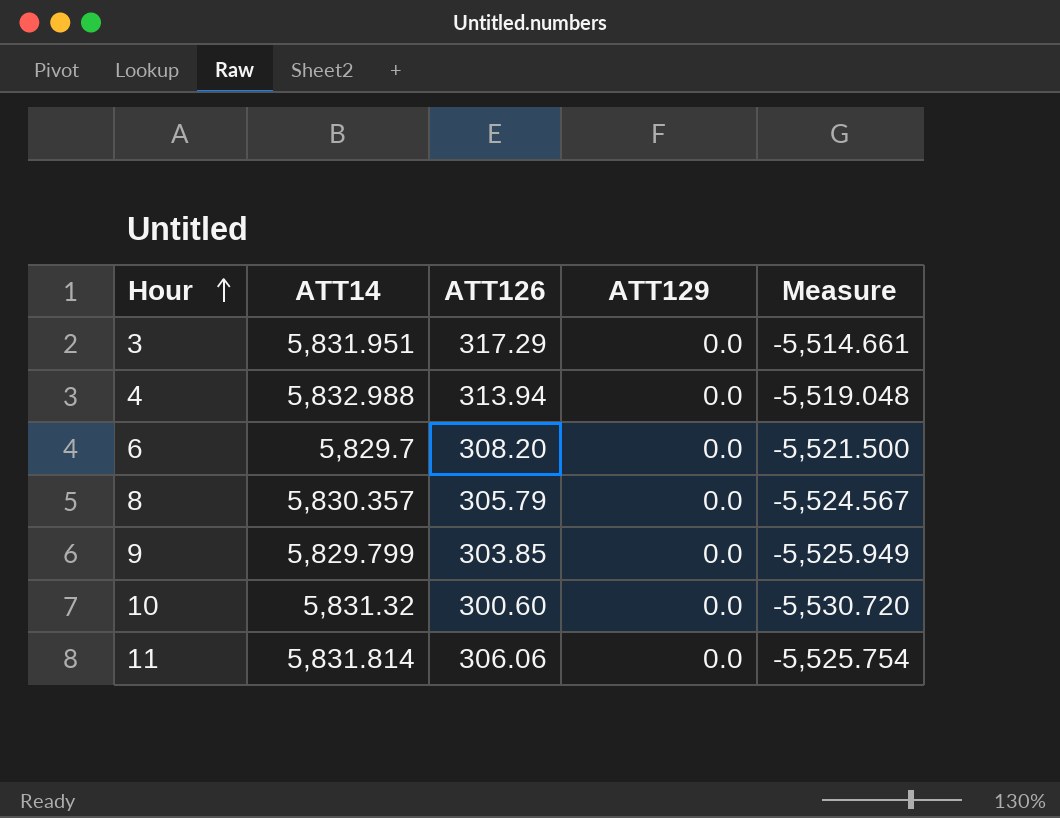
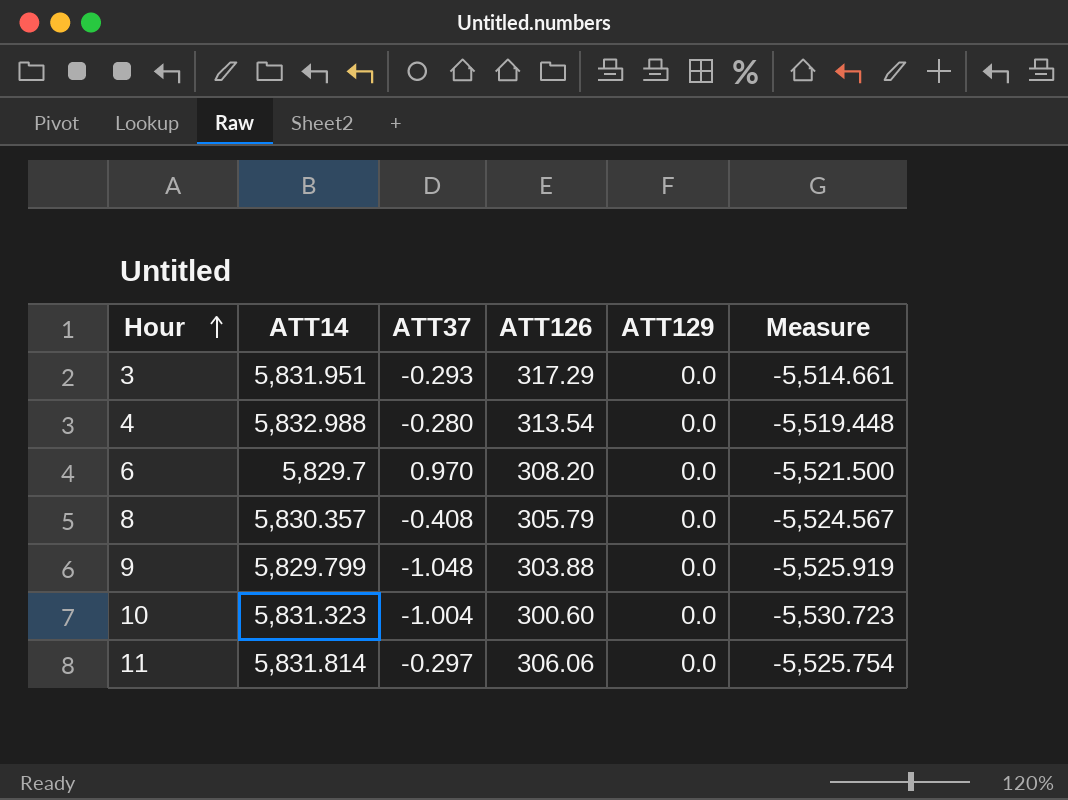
column ATT37 | position: none -> 3
4 | ATT126: 313.94 -> 313.54
4 | Measure: -5,519.048 -> -5,519.448
9 | ATT126: 303.85 -> 303.88
9 | Measure: -5,525.949 -> -5,525.919
10 | ATT14: 5,831.32 -> 5,831.323
10 | Measure: -5,530.720 -> -5,530.723

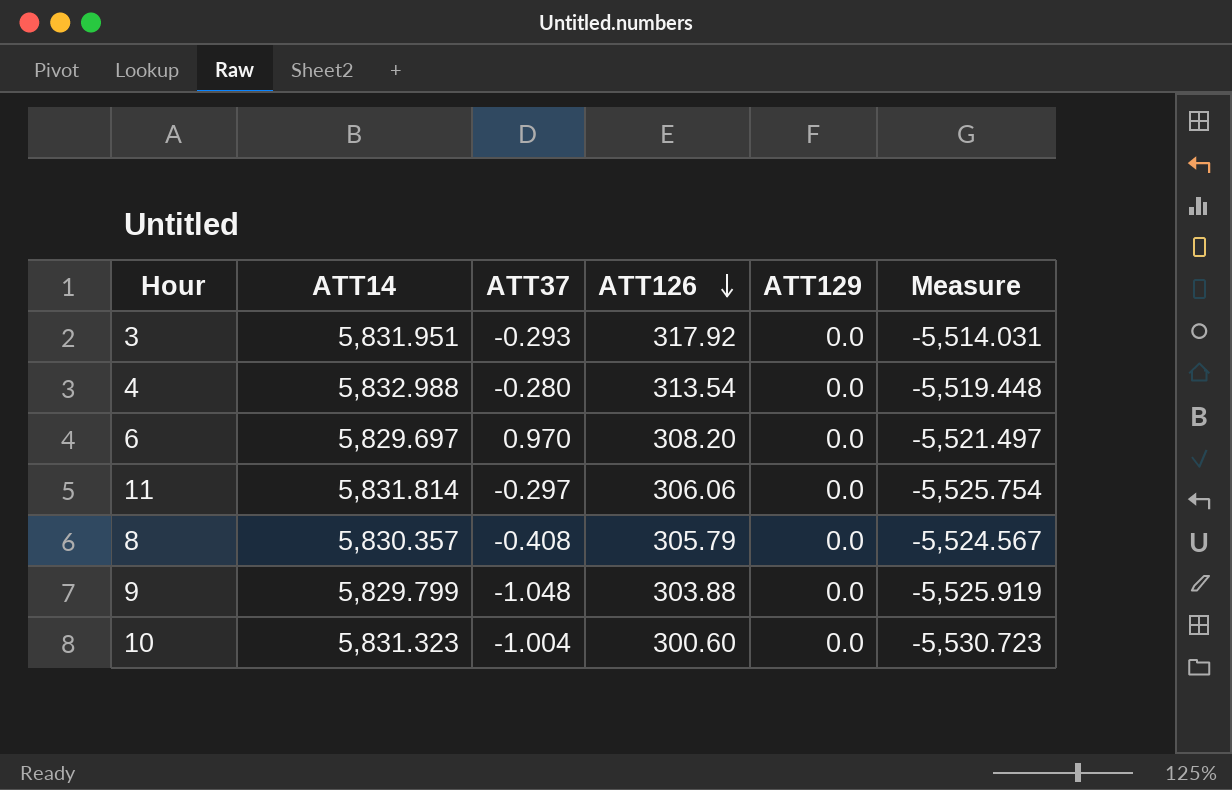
row order: Hour ascending -> ATT126 descending
3 | ATT126: 317.29 -> 317.92
3 | Measure: -5,514.661 -> -5,514.031
6 | ATT14: 5,829.7 -> 5,829.697
6 | Measure: -5,521.500 -> -5,521.497

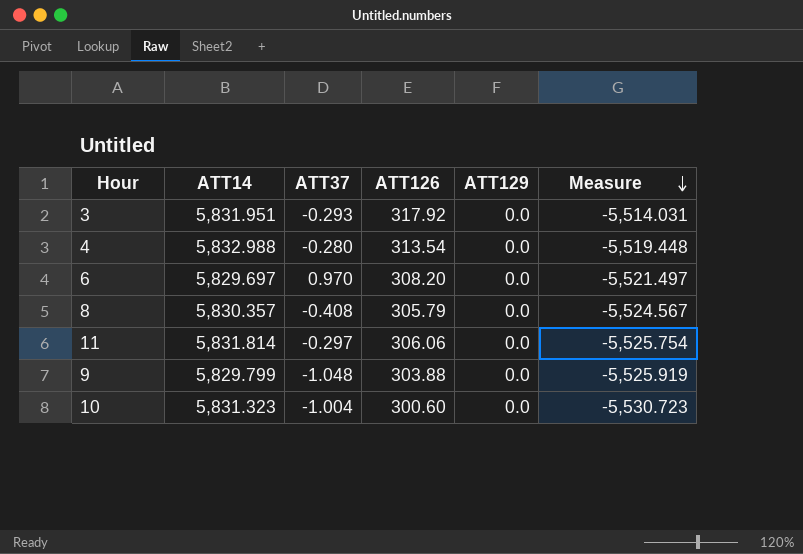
row order: ATT126 descending -> Measure descending

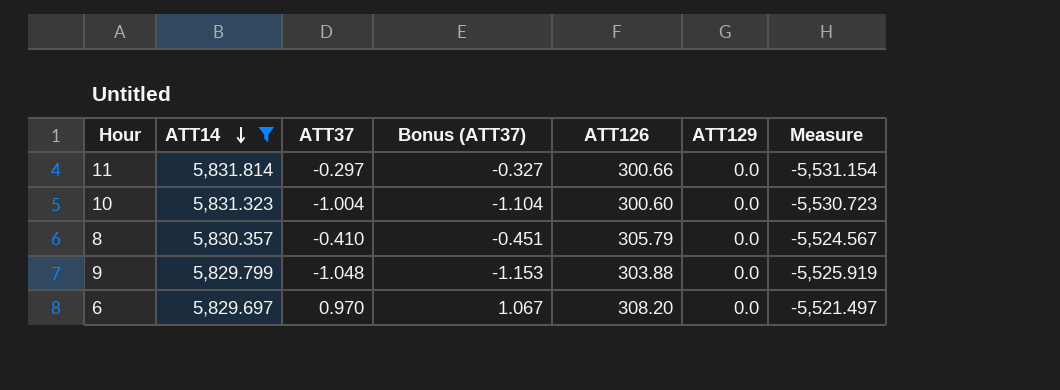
filter: none -> ATT14 <= 5,831.814
row order: Measure descending -> ATT14 descending
column Bonus (ATT37) | formula: none -> [ATT37] * 1.1
11 | ATT126: 306.06 -> 300.66
11 | Measure: -5,525.754 -> -5,531.154
8 | ATT37: -0.408 -> -0.410

